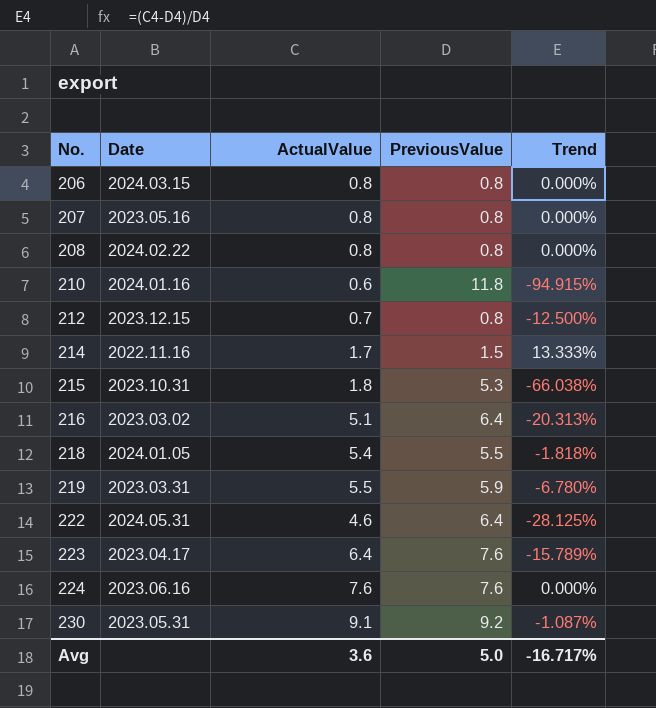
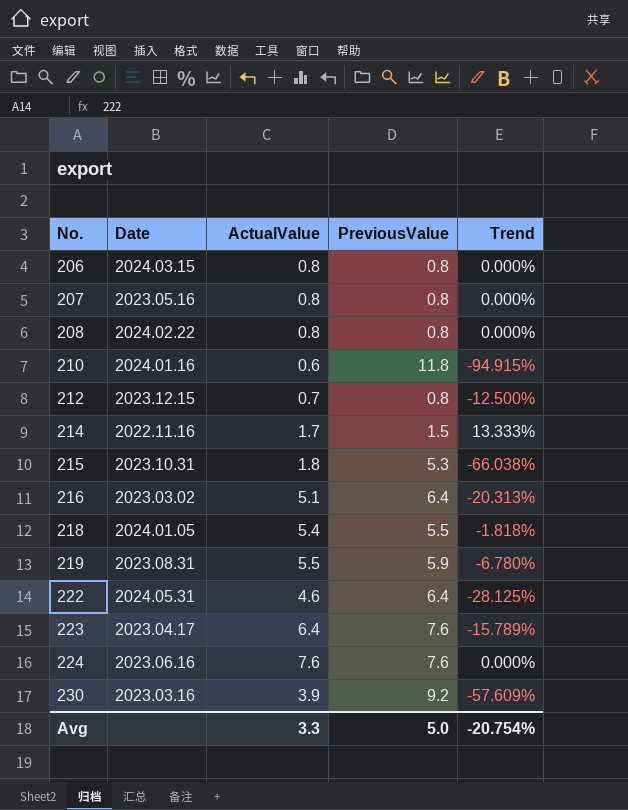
219 | Date: 2023.03.31 -> 2023.08.31
230 | Date: 2023.05.31 -> 2023.03.16
230 | ActualValue: 9.1 -> 3.9
230 | Trend: -1.087% -> -57.609%
Avg | ActualValue: 3.6 -> 3.3
Avg | Trend: -16.717% -> -20.754%

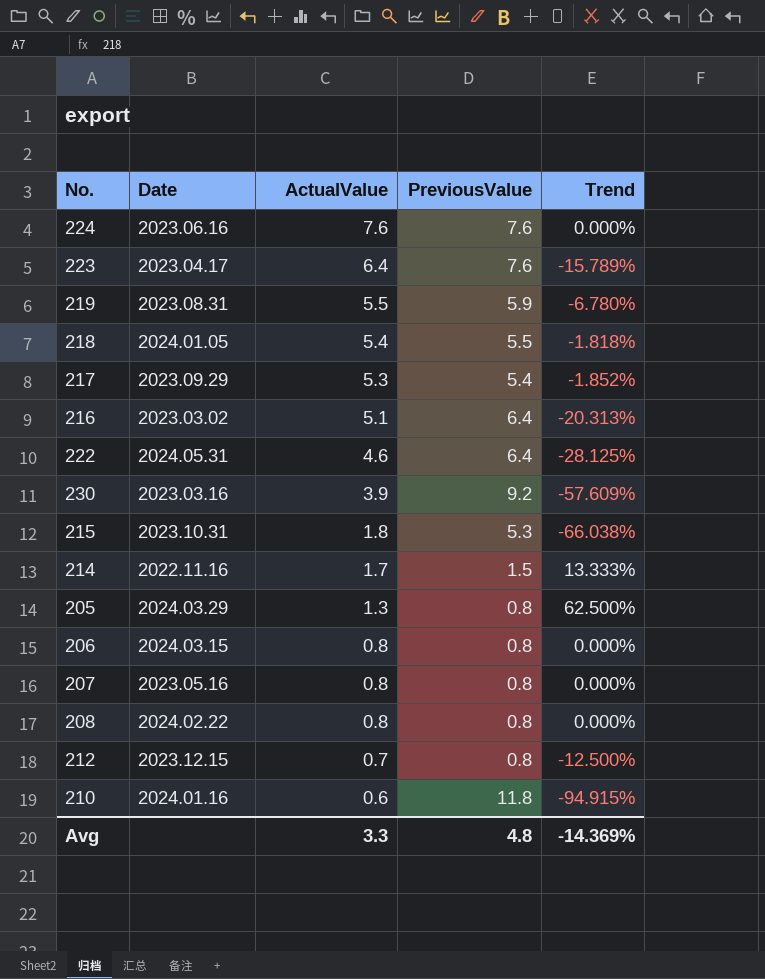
row order: No. ascending -> ActualValue descending
row 217: none -> 2023.09.29 | 5.3 | 5.4 | -1.852%
row 205: none -> 2024.03.29 | 1.3 | 0.8 | 62.500%
Avg | PreviousValue: 5.0 -> 4.8
Avg | Trend: -20.754% -> -14.369%

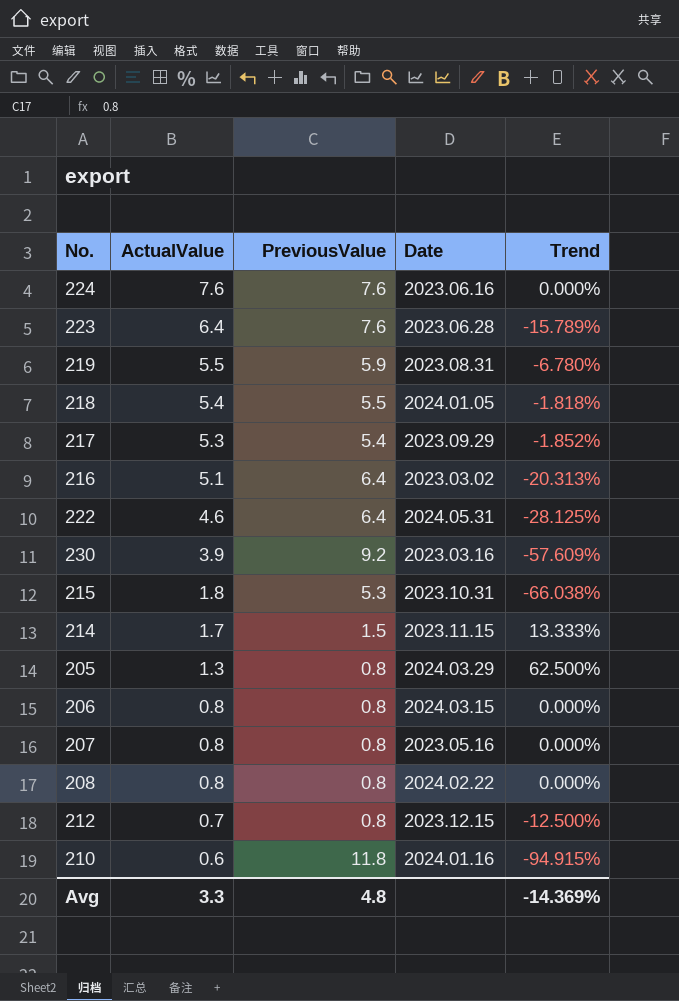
column Date | position: 2 -> 4
223 | Date: 2023.04.17 -> 2023.06.28
214 | Date: 2022.11.16 -> 2023.11.15

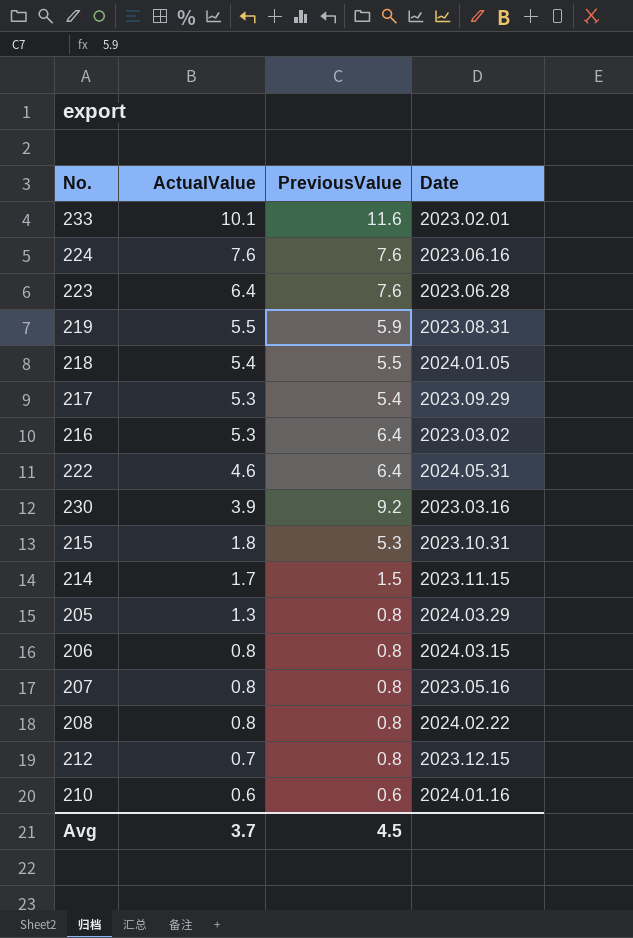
column Trend | formula: ([ActualValue] - [PreviousValue]) / [PreviousValue] -> none
row 233: none -> 10.1 | 11.6 | 2023.02.01
216 | ActualValue: 5.1 -> 5.3
210 | PreviousValue: 11.8 -> 0.6
Avg | ActualValue: 3.3 -> 3.7
Avg | PreviousValue: 4.8 -> 4.5

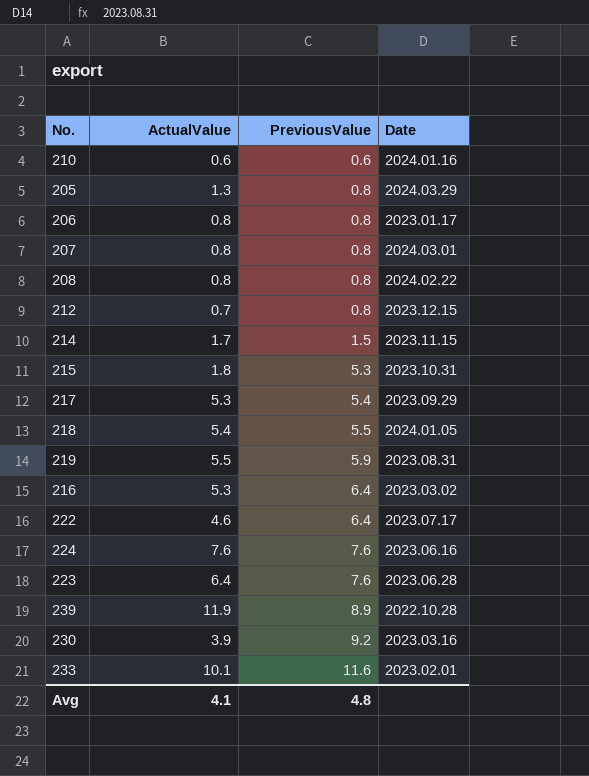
row order: ActualValue descending -> PreviousValue ascending
206 | Date: 2024.03.15 -> 2023.01.17
207 | Date: 2023.05.16 -> 2024.03.01
222 | Date: 2024.05.31 -> 2023.07.17
row 239: none -> 11.9 | 8.9 | 2022.10.28
Avg | ActualValue: 3.7 -> 4.1
Avg | PreviousValue: 4.5 -> 4.8

